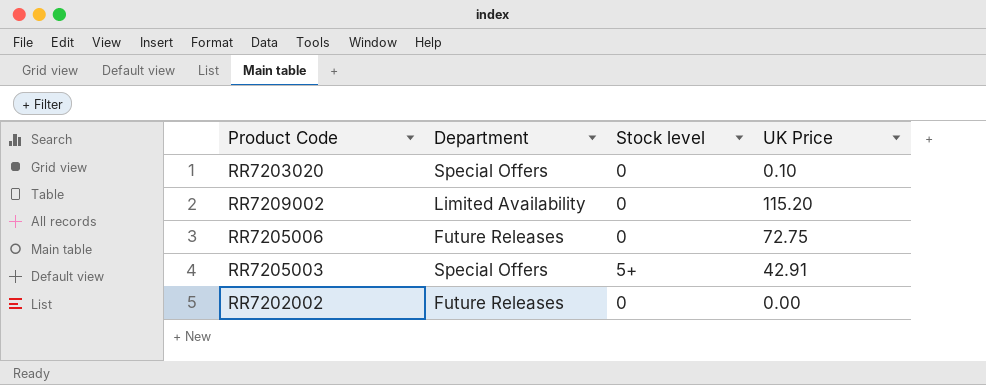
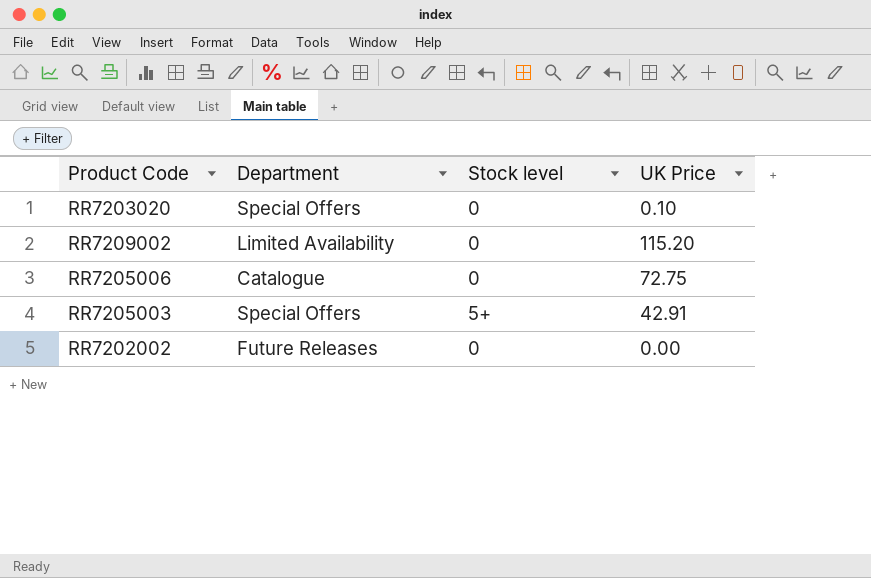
RR7205006 | Department: Future Releases -> Catalogue

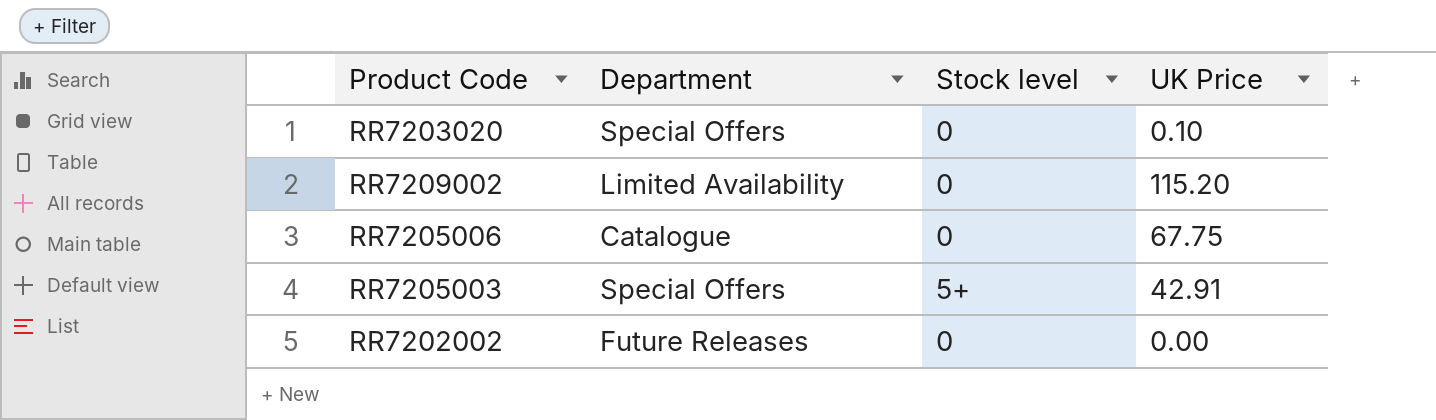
RR7205006 | UK Price: 72.75 -> 67.75

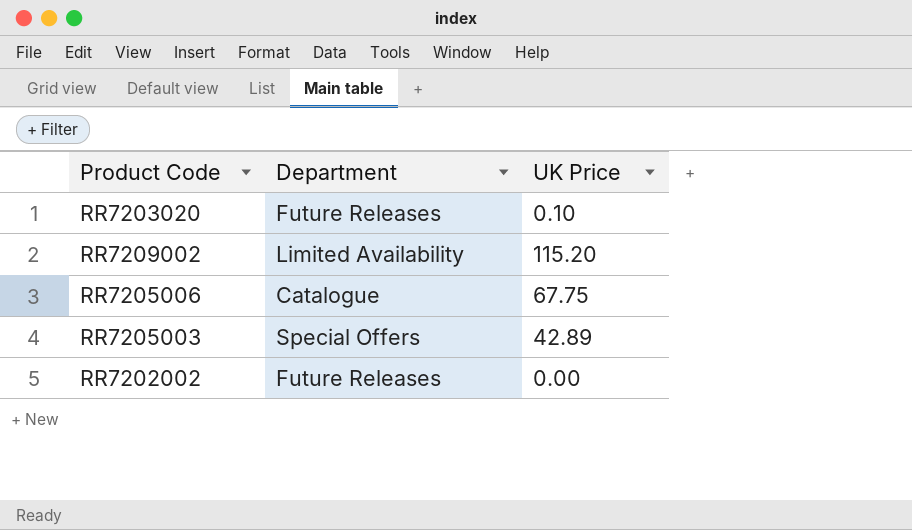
column Stock level | position: 3 -> none
RR7203020 | Department: Special Offers -> Future Releases
RR7205003 | UK Price: 42.91 -> 42.89

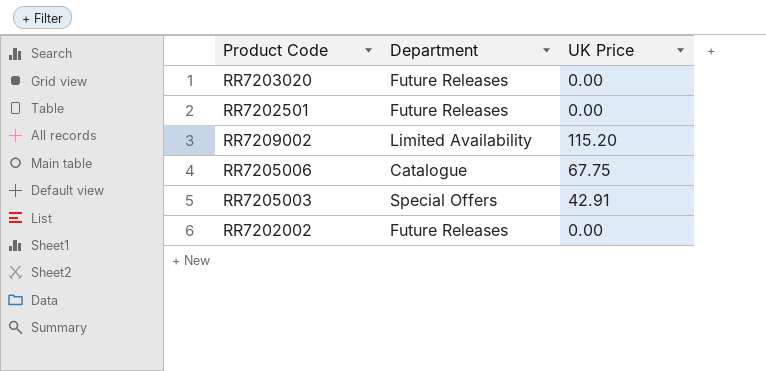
RR7203020 | UK Price: 0.10 -> 0.00
row RR7202501: none -> Future Releases | 0.00
RR7205003 | UK Price: 42.89 -> 42.91

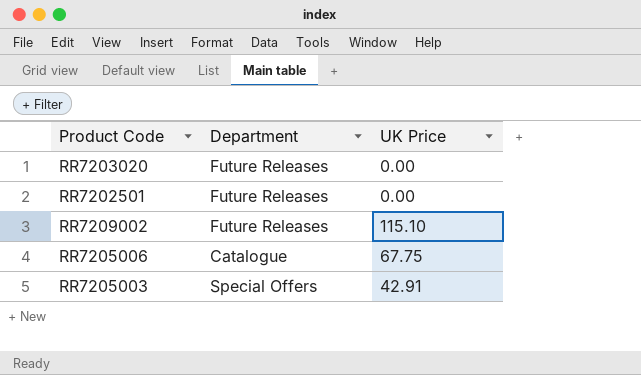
row RR7202002: Future Releases | 0.00 -> none
RR7209002 | Department: Limited Availability -> Future Releases
RR7209002 | UK Price: 115.20 -> 115.10

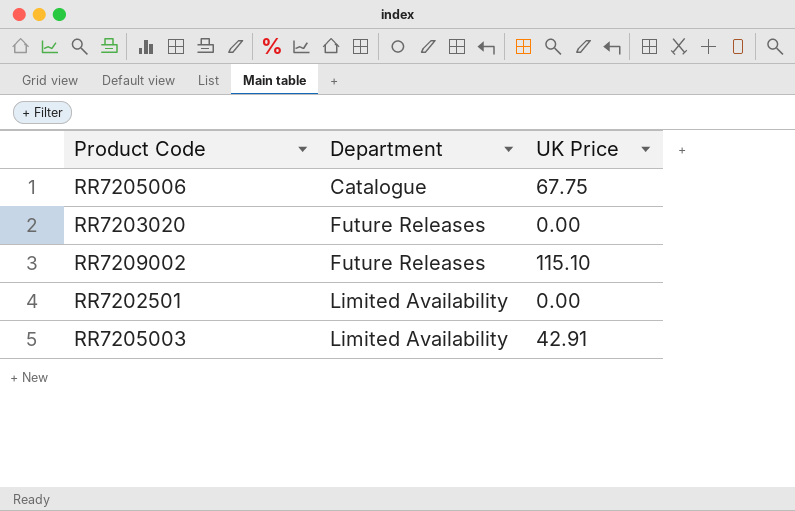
row order: none -> Department ascending
RR7202501 | Department: Future Releases -> Limited Availability
RR7205003 | Department: Special Offers -> Limited Availability

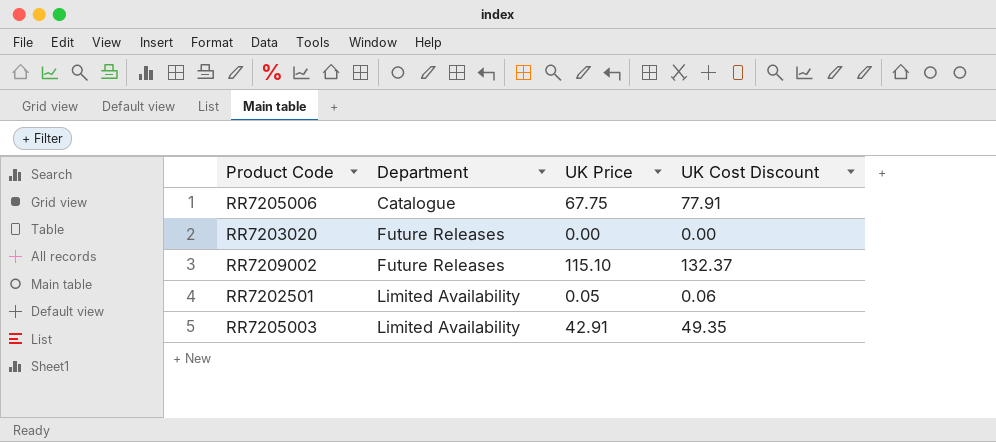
column UK Cost Discount | formula: none -> [UK Price] * 1.15
RR7202501 | UK Price: 0.00 -> 0.05

